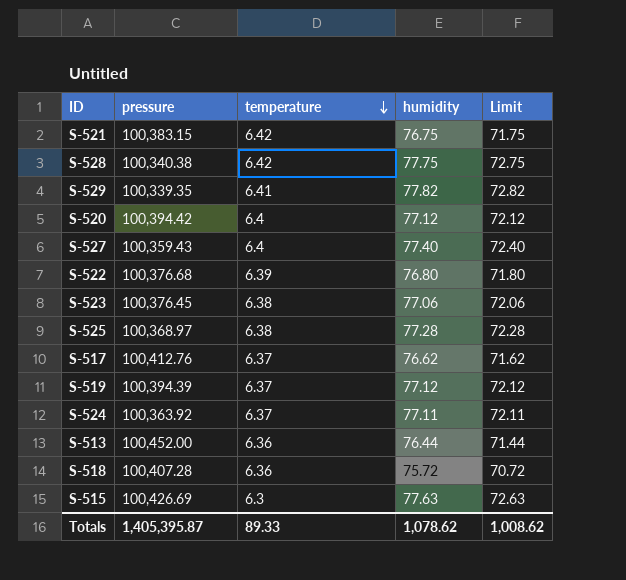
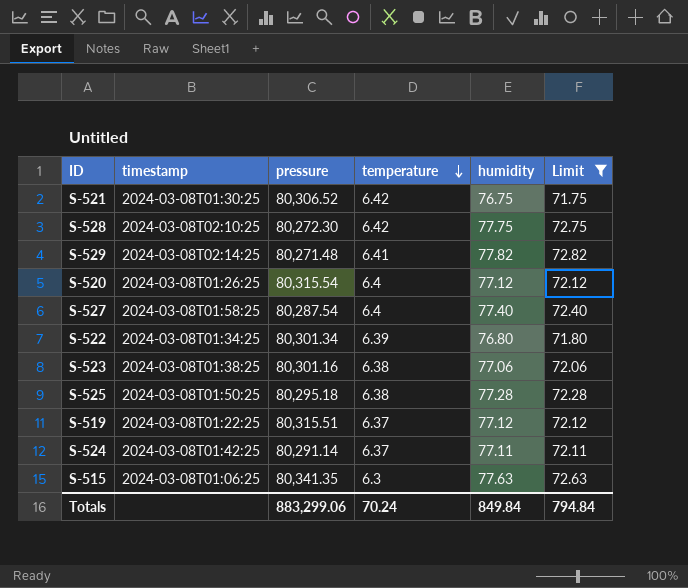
filter: none -> Limit >= 71.75
column timestamp | position: none -> 2
S-521 | pressure: 100,383.15 -> 80,306.52
S-528 | pressure: 100,340.38 -> 80,272.30
S-529 | pressure: 100,339.35 -> 80,271.48
S-520 | pressure: 100,394.42 -> 80,315.54
S-527 | pressure: 100,359.43 -> 80,287.54
S-522 | pressure: 100,376.68 -> 80,301.34
S-523 | pressure: 100,376.45 -> 80,301.16
S-525 | pressure: 100,368.97 -> 80,295.18
S-519 | pressure: 100,394.39 -> 80,315.51
S-524 | pressure: 100,363.92 -> 80,291.14
S-515 | pressure: 100,426.69 -> 80,341.35
Totals | pressure: 1,405,395.87 -> 883,299.06
Totals | temperature: 89.33 -> 70.24
Totals | humidity: 1,078.62 -> 849.84
Totals | Limit: 1,008.62 -> 794.84

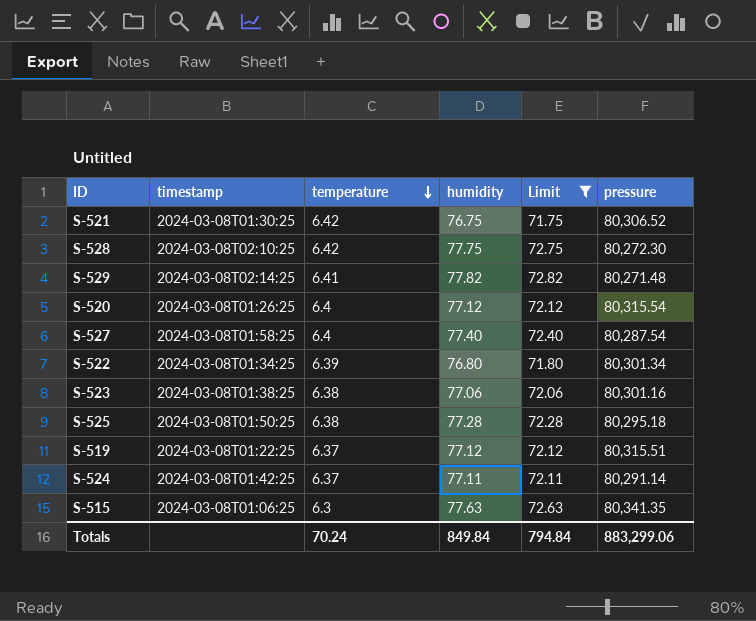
column pressure | position: 3 -> 6

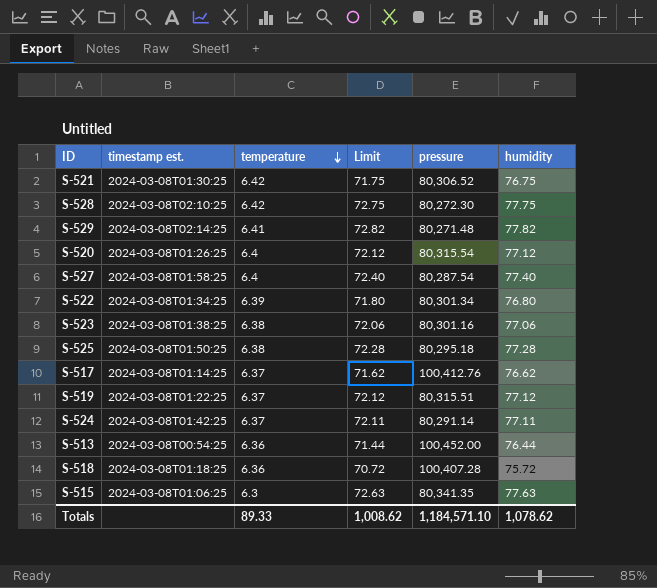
filter: Limit >= 71.75 -> none
column name: timestamp -> timestamp est.
column humidity | position: 4 -> 6
Totals | temperature: 70.24 -> 89.33
Totals | Limit: 794.84 -> 1,008.62
Totals | pressure: 883,299.06 -> 1,184,571.10
Totals | humidity: 849.84 -> 1,078.62

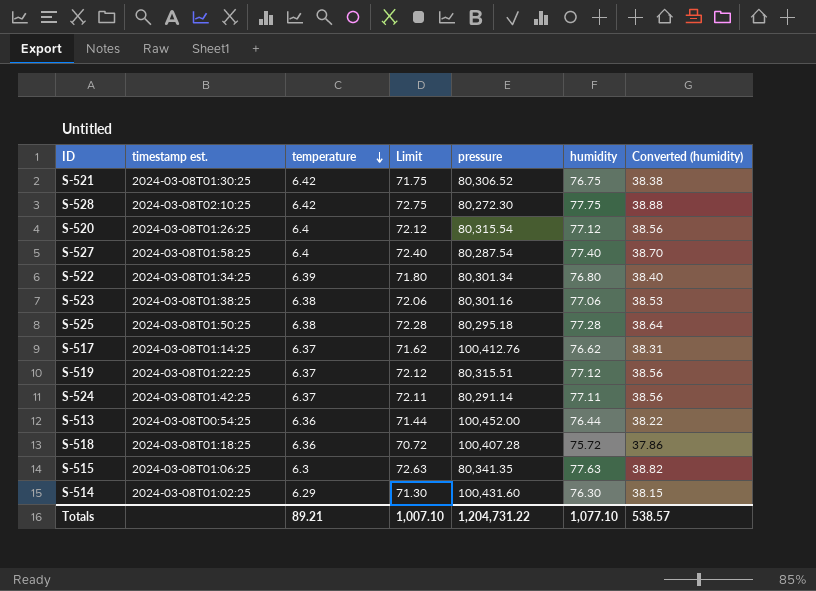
column Converted (humidity) | formula: none -> [humidity] * 0.5
row S-529: 2024-03-08T02:14:25 | 6.41 | 72.82 | 80,271.48 | 77.82 -> none
row S-514: none -> 2024-03-08T01:02:25 | 6.29 | 71.30 | 100,431.60 | 76.30 | 38.15
Totals | temperature: 89.33 -> 89.21
Totals | Limit: 1,008.62 -> 1,007.10
Totals | pressure: 1,184,571.10 -> 1,204,731.22
Totals | humidity: 1,078.62 -> 1,077.10

